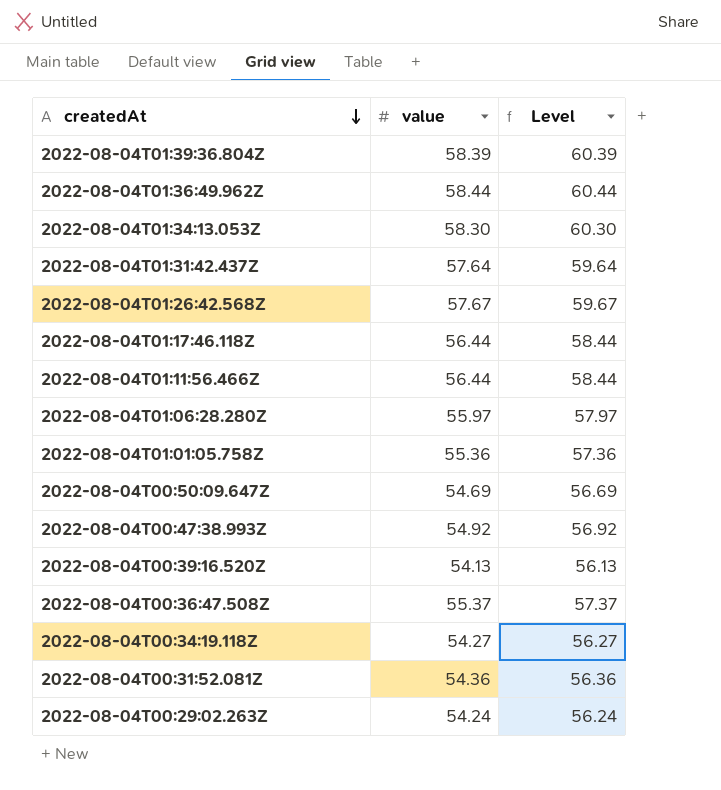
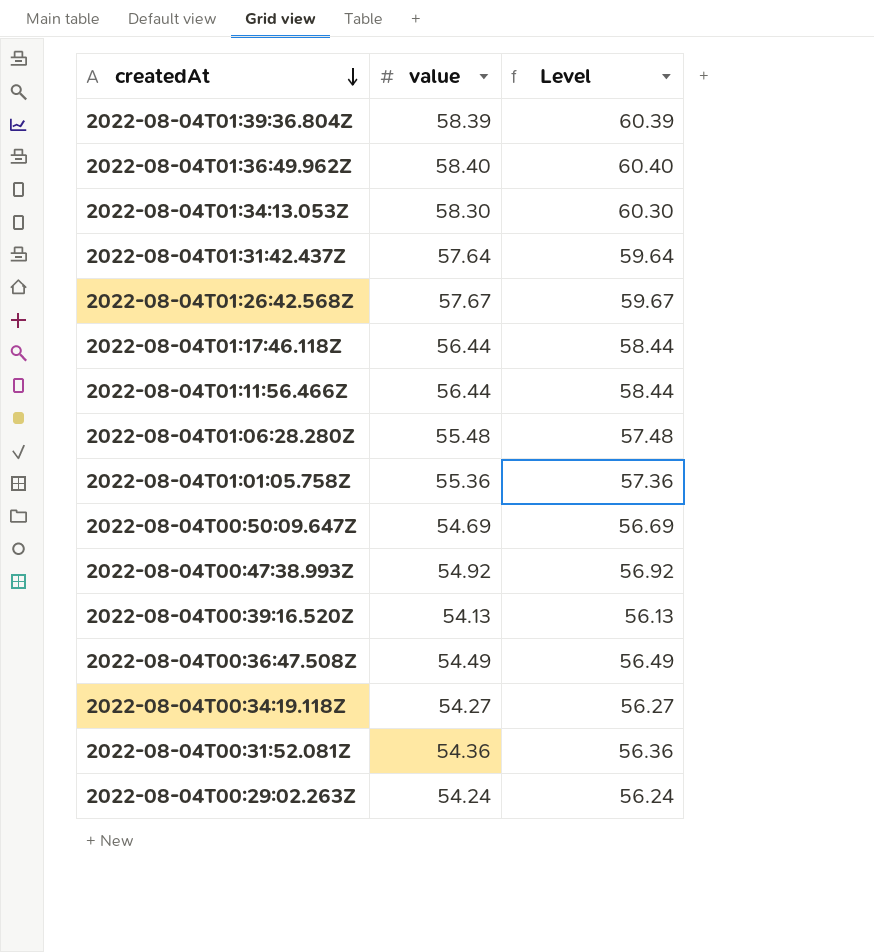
2022-08-04T01:36:49.962Z | value: 58.44 -> 58.40
2022-08-04T01:36:49.962Z | Level: 60.44 -> 60.40
2022-08-04T01:06:28.280Z | value: 55.97 -> 55.48
2022-08-04T01:06:28.280Z | Level: 57.97 -> 57.48
2022-08-04T00:36:47.508Z | value: 55.37 -> 54.49
2022-08-04T00:36:47.508Z | Level: 57.37 -> 56.49

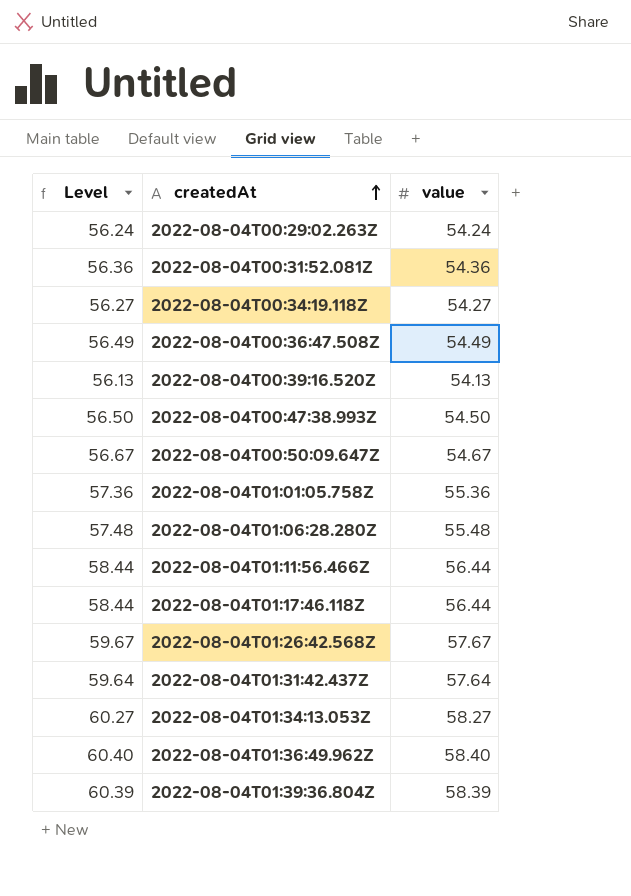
row order: createdAt descending -> createdAt ascending
column Level | position: 3 -> 1
2022-08-04T00:47:38.993Z | Level: 56.92 -> 56.50
2022-08-04T00:47:38.993Z | value: 54.92 -> 54.50
2022-08-04T00:50:09.647Z | Level: 56.69 -> 56.67
2022-08-04T00:50:09.647Z | value: 54.69 -> 54.67
2022-08-04T01:34:13.053Z | Level: 60.30 -> 60.27
2022-08-04T01:34:13.053Z | value: 58.30 -> 58.27

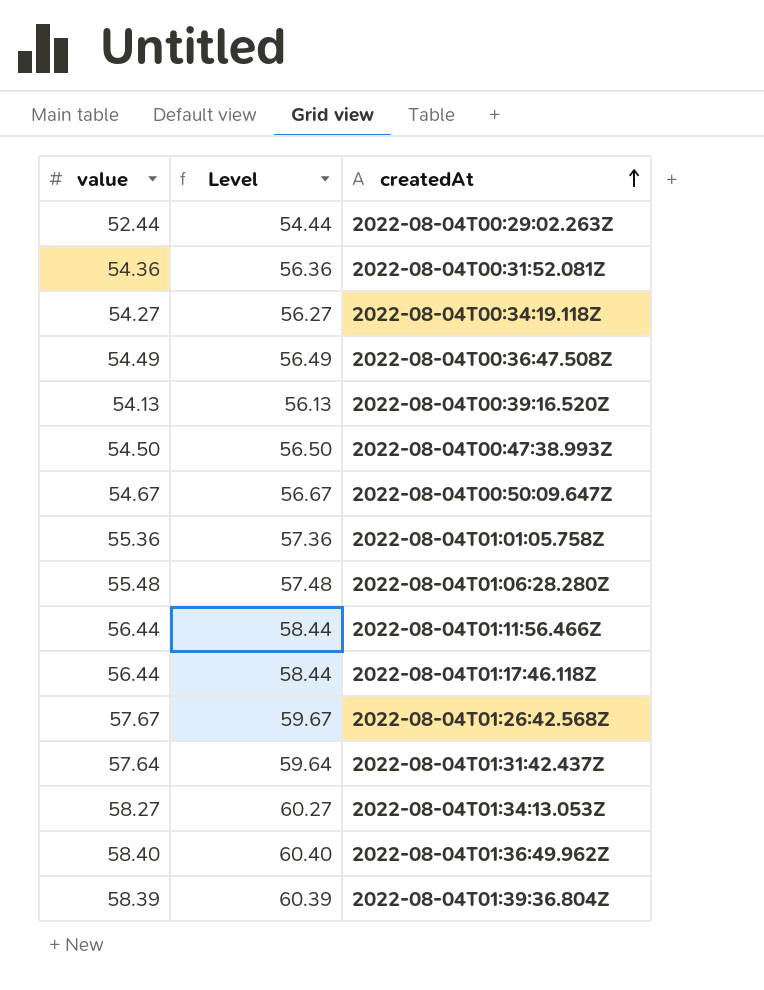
column value | position: 3 -> 1
2022-08-04T00:29:02.263Z | value: 54.24 -> 52.44
2022-08-04T00:29:02.263Z | Level: 56.24 -> 54.44

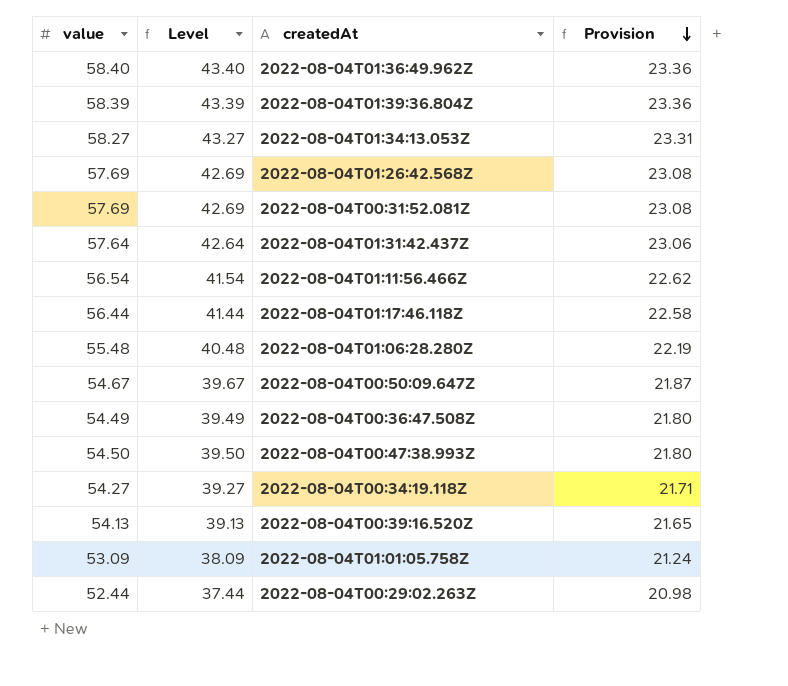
row order: createdAt ascending -> Provision descending
column Level | formula: [value] + 2 -> [value] - 15
column Provision | formula: none -> [value] * 0.4
2022-08-04T01:26:42.568Z | value: 57.67 -> 57.69
2022-08-04T00:31:52.081Z | value: 54.36 -> 57.69
2022-08-04T01:11:56.466Z | value: 56.44 -> 56.54
2022-08-04T01:01:05.758Z | value: 55.36 -> 53.09

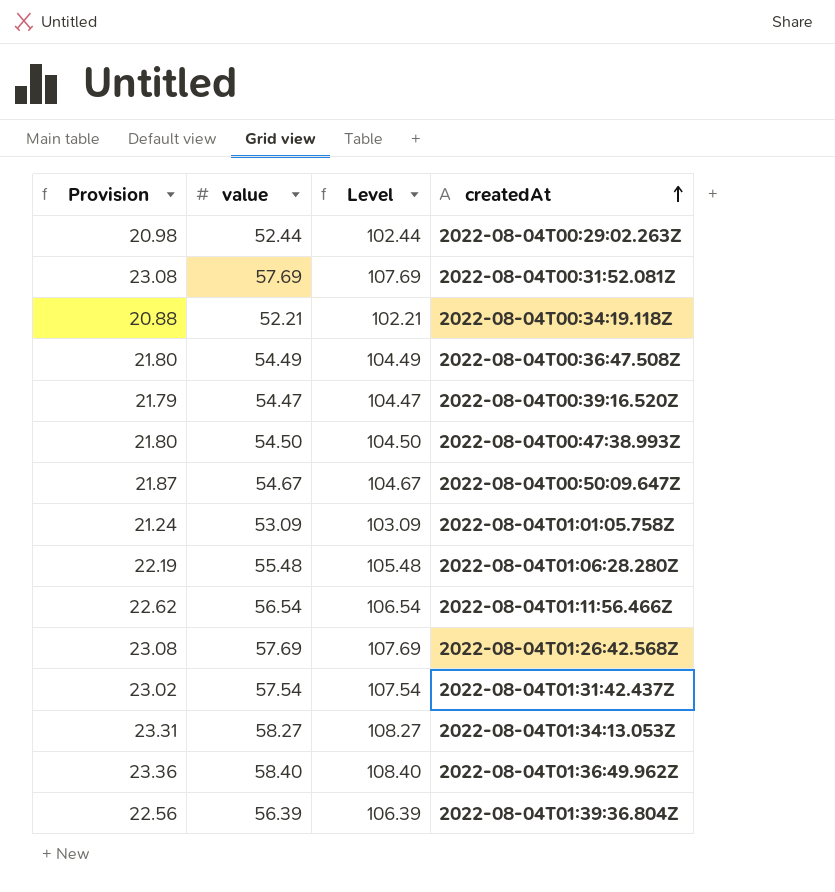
row order: Provision descending -> createdAt ascending
column Provision | position: 4 -> 1
column Level | formula: [value] - 15 -> [value] + 50
row 2022-08-04T01:17:46.118Z: 56.44 | 41.44 | 22.58 -> none
2022-08-04T00:34:19.118Z | Provision: 21.71 -> 20.88
2022-08-04T00:34:19.118Z | value: 54.27 -> 52.21
2022-08-04T00:39:16.520Z | Provision: 21.65 -> 21.79
2022-08-04T00:39:16.520Z | value: 54.13 -> 54.47
2022-08-04T01:31:42.437Z | Provision: 23.06 -> 23.02
2022-08-04T01:31:42.437Z | value: 57.64 -> 57.54
2022-08-04T01:39:36.804Z | Provision: 23.36 -> 22.56
2022-08-04T01:39:36.804Z | value: 58.39 -> 56.39

